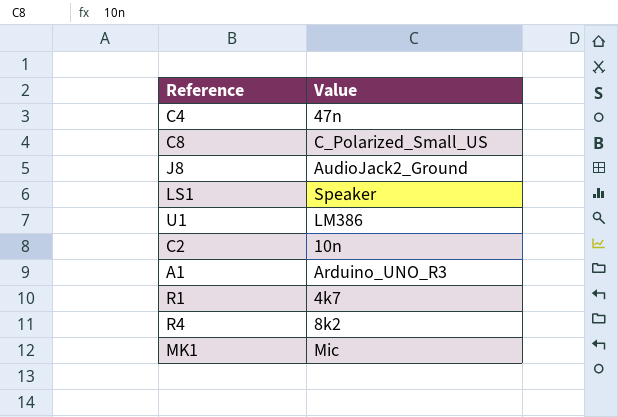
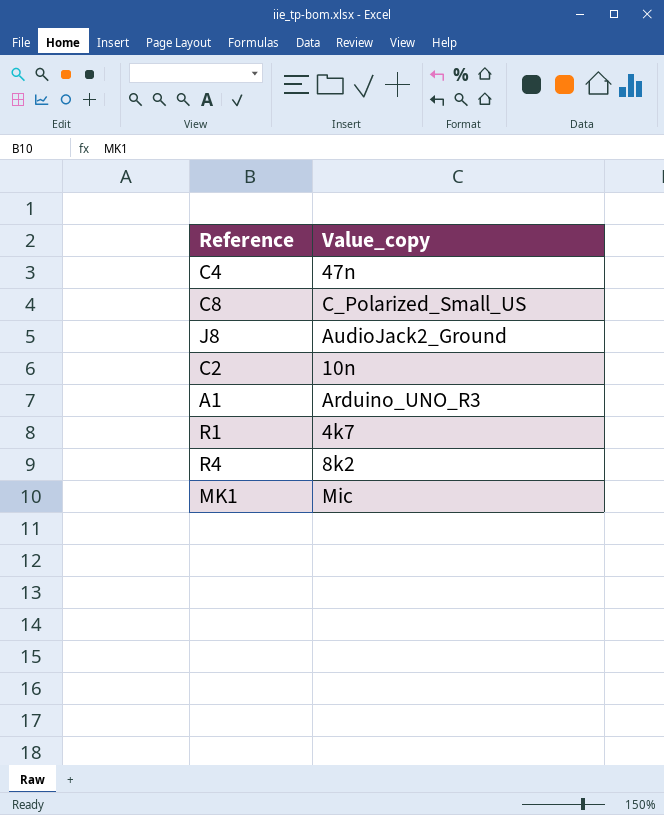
column name: Value -> Value_copy
row LS1: Speaker -> none
row U1: LM386 -> none

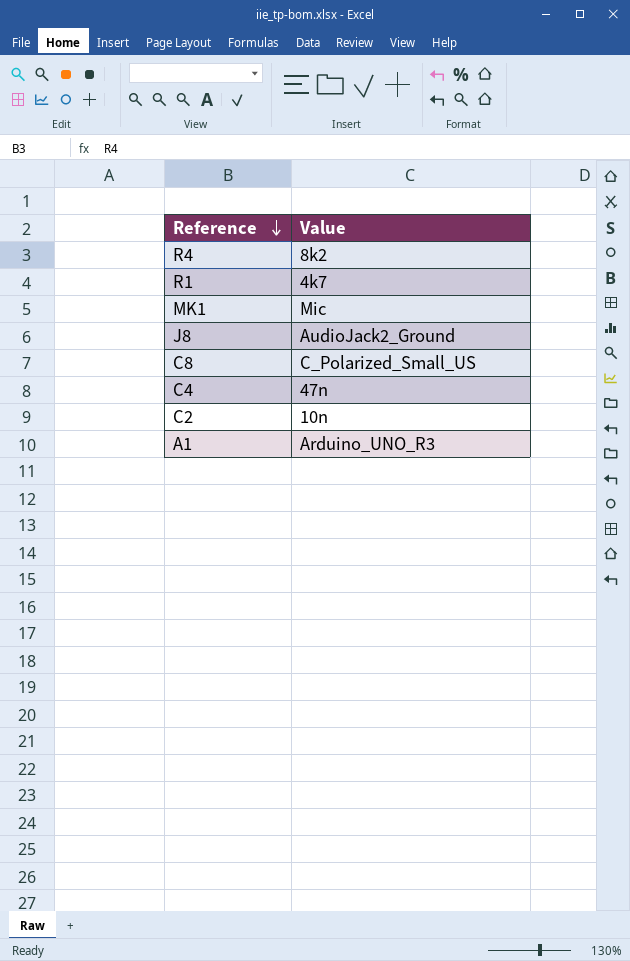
row order: none -> Reference descending
column name: Value_copy -> Value

